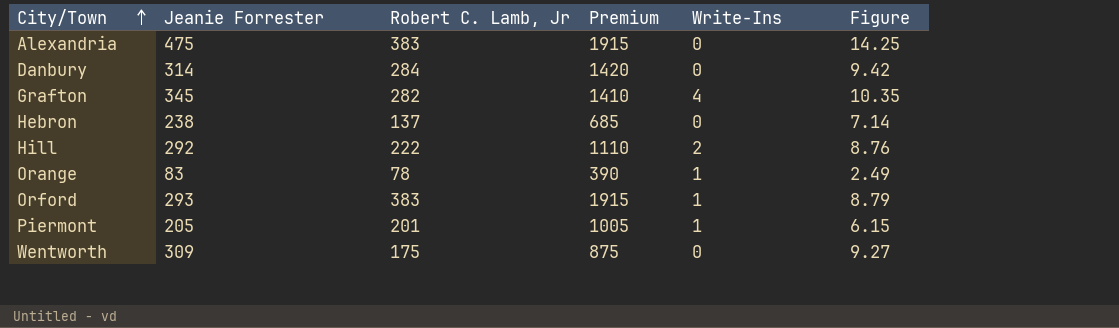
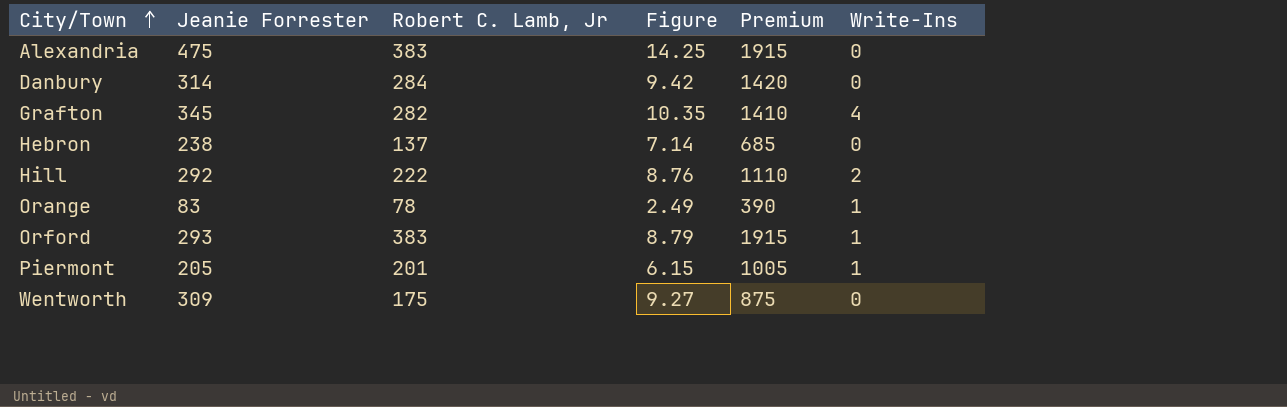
column Figure | position: 6 -> 4

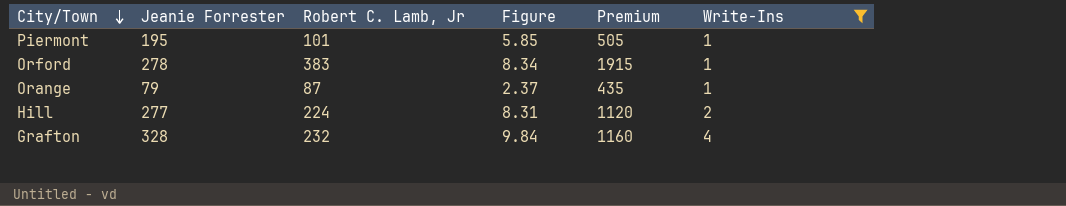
filter: none -> Write-Ins != 0
row order: City/Town ascending -> City/Town descending
Piermont | Jeanie Forrester: 205 -> 195
Piermont | Robert C. Lamb, Jr: 201 -> 101
Piermont | Figure: 6.15 -> 5.85
Piermont | Premium: 1005 -> 505
Orford | Jeanie Forrester: 293 -> 278
Orford | Figure: 8.79 -> 8.34
Orange | Jeanie Forrester: 83 -> 79
Orange | Robert C. Lamb, Jr: 78 -> 87
Orange | Figure: 2.49 -> 2.37
Orange | Premium: 390 -> 435
Hill | Jeanie Forrester: 292 -> 277
Hill | Robert C. Lamb, Jr: 222 -> 224
Hill | Figure: 8.76 -> 8.31
Hill | Premium: 1110 -> 1120
Grafton | Jeanie Forrester: 345 -> 328
Grafton | Robert C. Lamb, Jr: 282 -> 232
Grafton | Figure: 10.35 -> 9.84
Grafton | Premium: 1410 -> 1160

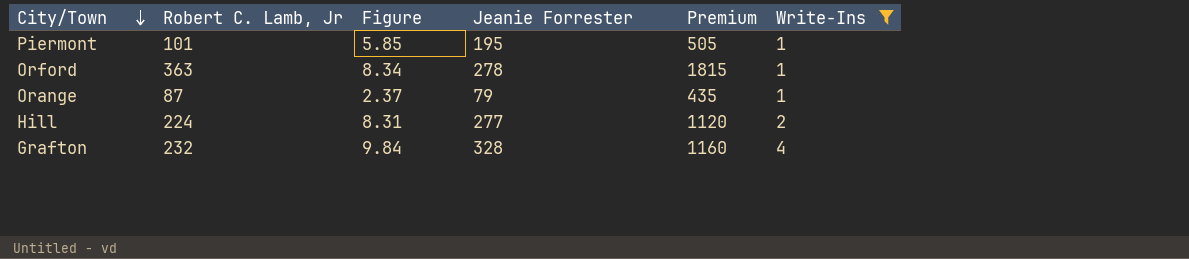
column Jeanie Forrester | position: 2 -> 4
Orford | Robert C. Lamb, Jr: 383 -> 363
Orford | Premium: 1915 -> 1815

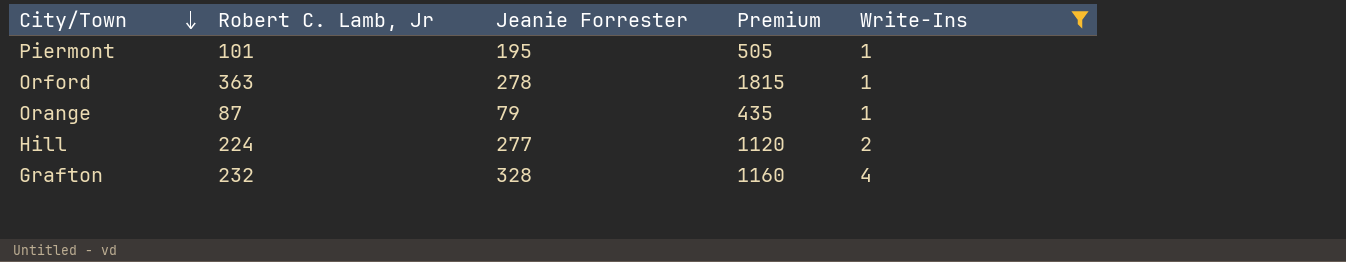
column Figure | formula: [Jeanie Forrester] * 0.03 -> none

